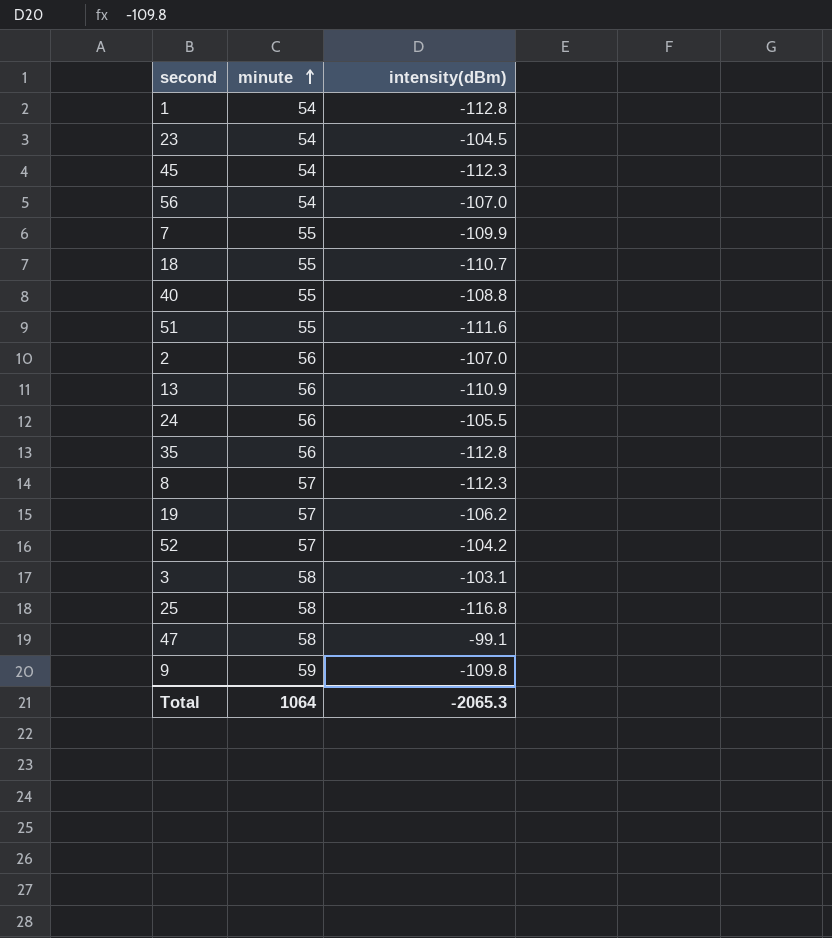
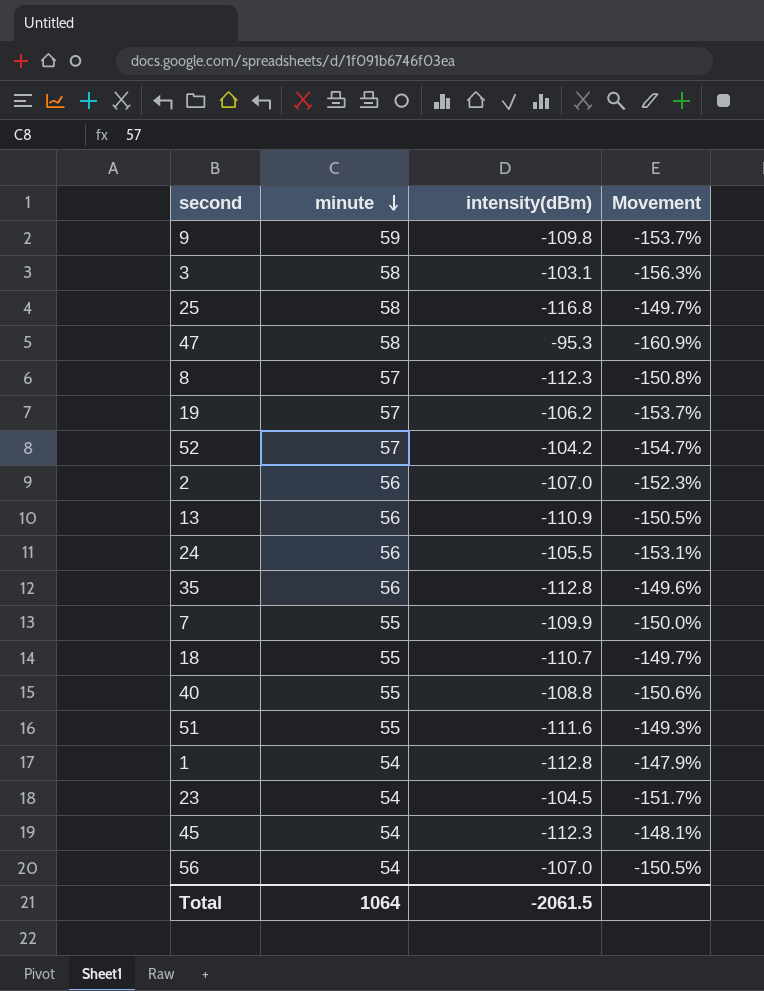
row order: minute ascending -> minute descending
column Movement | formula: none -> ([minute] - [intensity(dBm)]) / [intensity(dBm)]
47 | intensity(dBm): -99.1 -> -95.3
Total | intensity(dBm): -2065.3 -> -2061.5

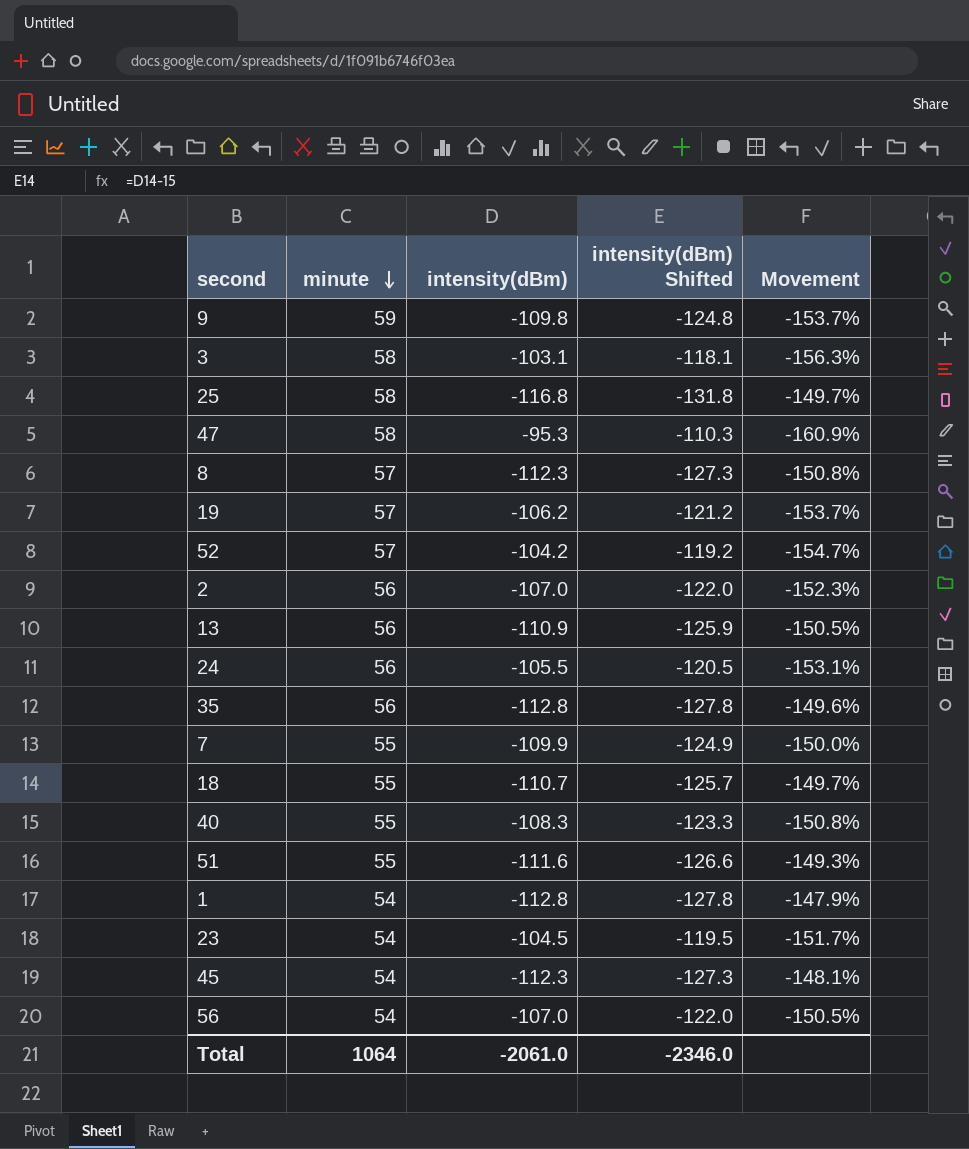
column intensity(dBm) Shifted | formula: none -> [intensity(dBm)] - 15
40 | intensity(dBm): -108.8 -> -108.3
40 | Movement: -150.6% -> -150.8%
Total | intensity(dBm): -2061.5 -> -2061.0

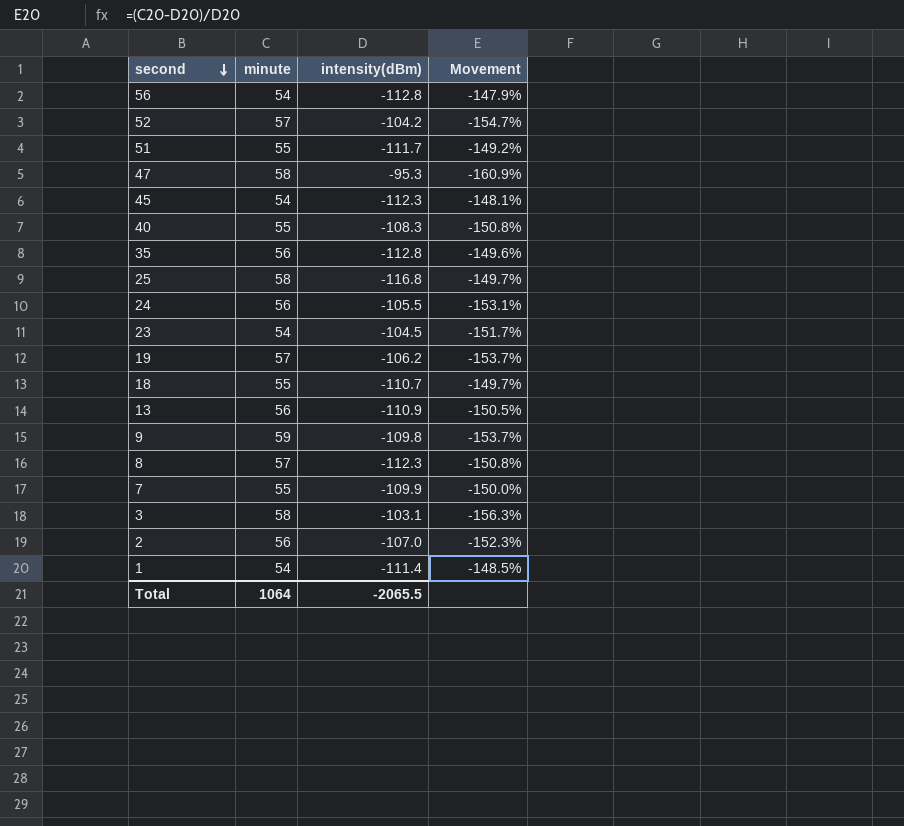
row order: minute descending -> second descending
column intensity(dBm) Shifted | formula: [intensity(dBm)] - 15 -> none
56 | intensity(dBm): -107.0 -> -112.8
56 | Movement: -150.5% -> -147.9%
51 | intensity(dBm): -111.6 -> -111.7
51 | Movement: -149.3% -> -149.2%
1 | intensity(dBm): -112.8 -> -111.4
1 | Movement: -147.9% -> -148.5%
Total | intensity(dBm): -2061.0 -> -2065.5

